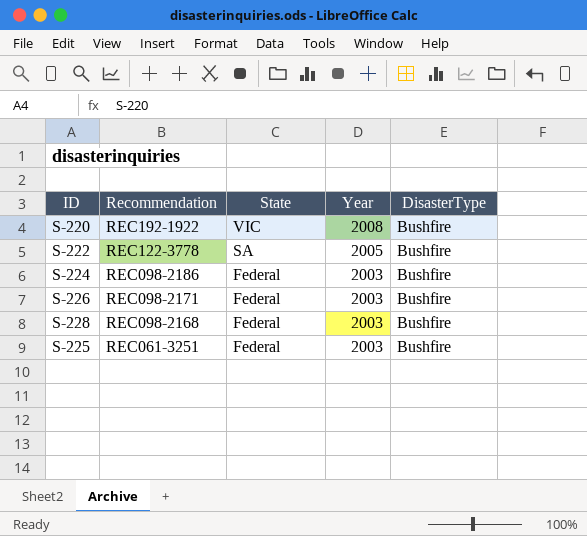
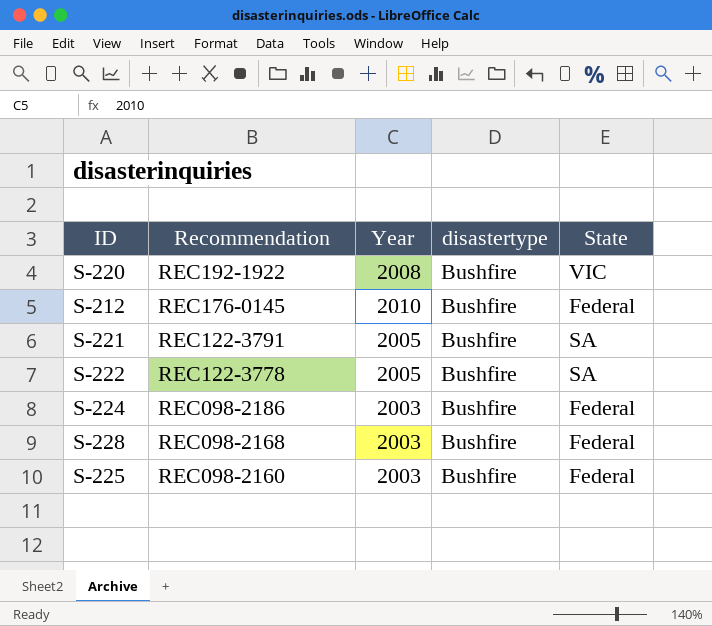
column name: DisasterType -> disastertype
column State | position: 3 -> 5
row S-226: REC098-2171 | Federal | 2003 | Bushfire -> none
row S-212: none -> REC176-0145 | 2010 | Bushfire | Federal
row S-221: none -> REC122-3791 | 2005 | Bushfire | SA
S-225 | Recommendation: REC061-3251 -> REC098-2160

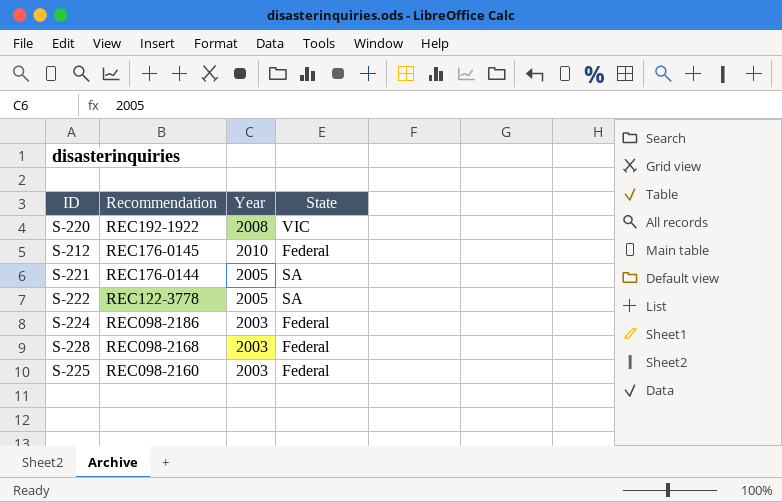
column disastertype | position: 4 -> none
S-221 | Recommendation: REC122-3791 -> REC176-0144

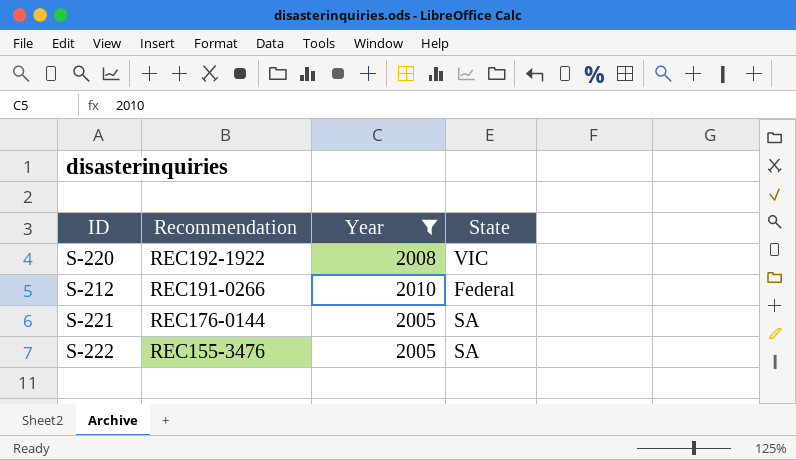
filter: none -> Year != 2003
S-212 | Recommendation: REC176-0145 -> REC191-0266
S-222 | Recommendation: REC122-3778 -> REC155-3476

